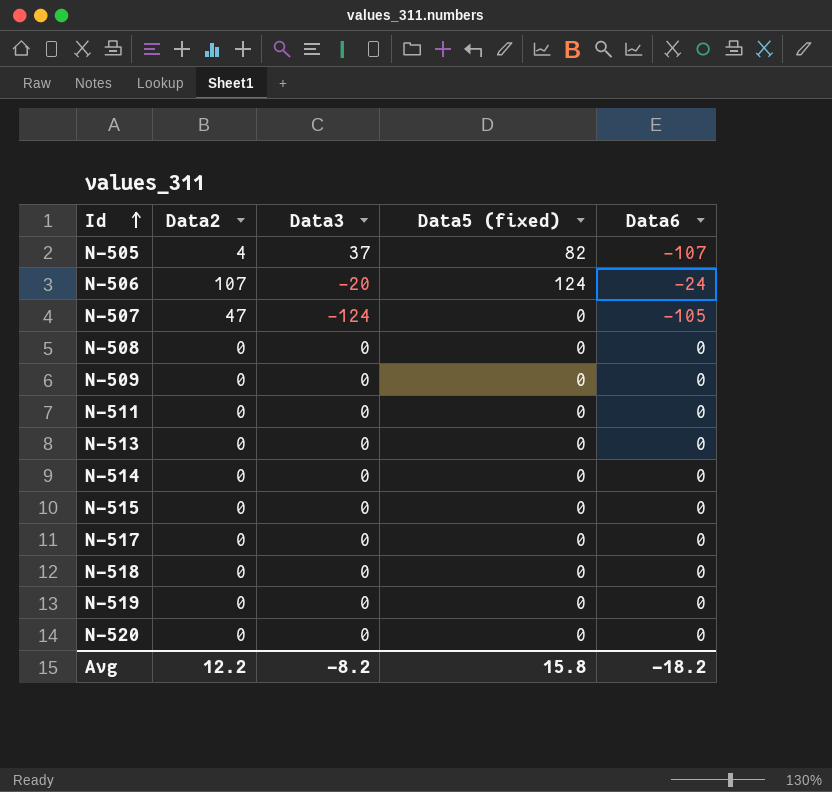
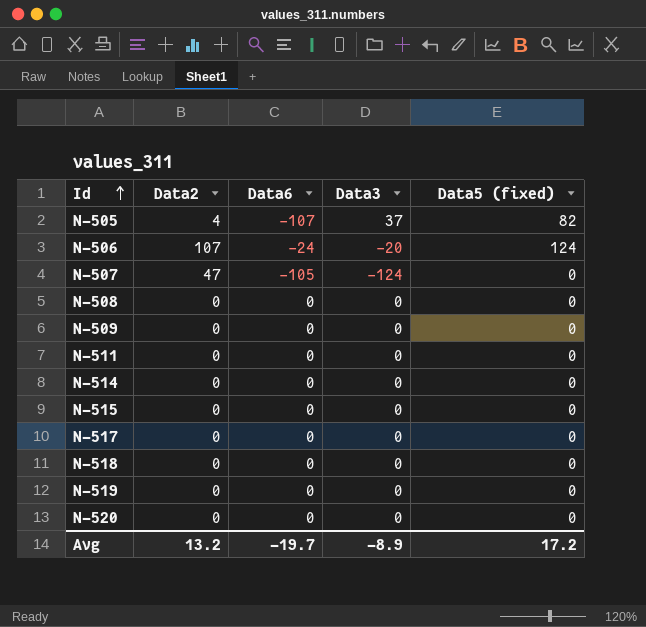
column Data6 | position: 5 -> 3
row N-513: 0 | 0 | 0 | 0 -> none
Avg | Data2: 12.2 -> 13.2
Avg | Data6: -18.2 -> -19.7
Avg | Data3: -8.2 -> -8.9
Avg | Data5 (fixed): 15.8 -> 17.2

